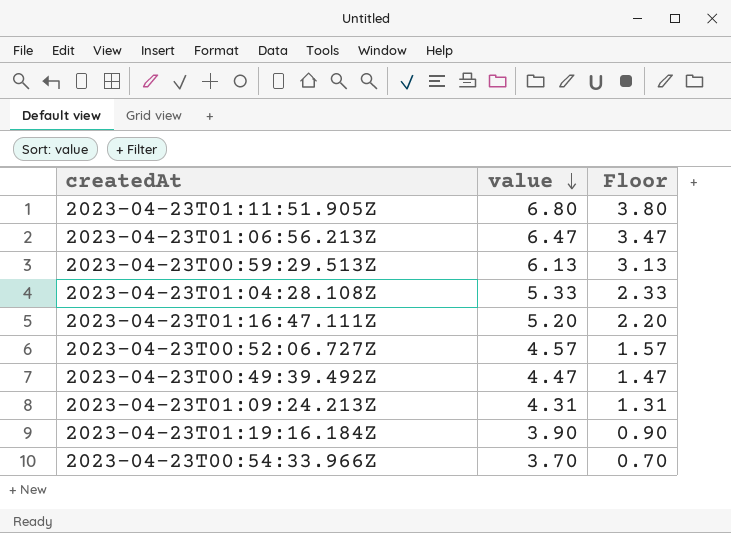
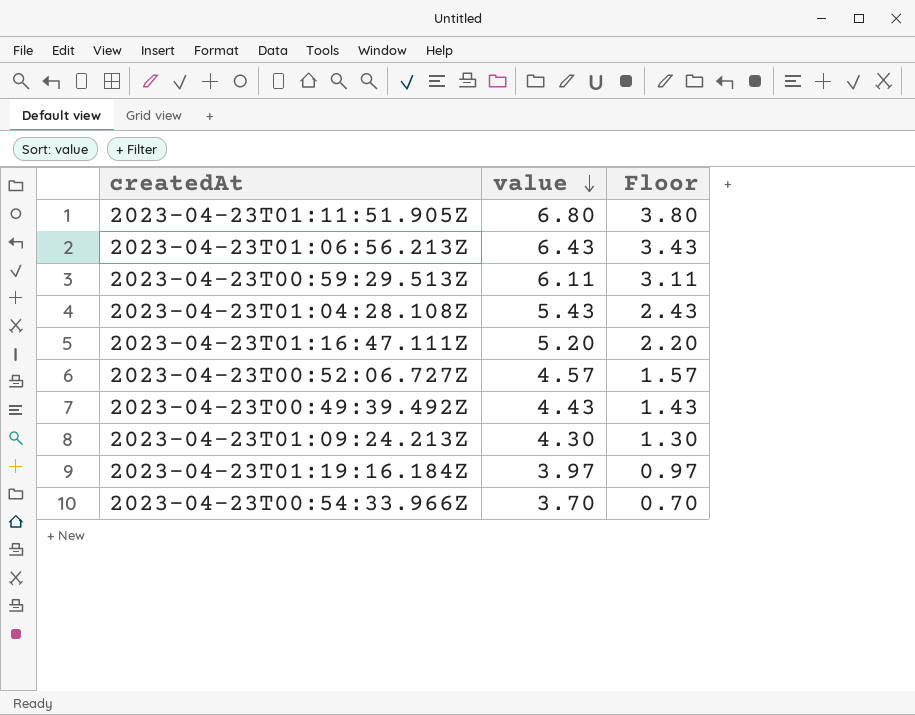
2023-04-23T01:06:56.213Z | value: 6.47 -> 6.43
2023-04-23T01:06:56.213Z | Floor: 3.47 -> 3.43
2023-04-23T00:59:29.513Z | value: 6.13 -> 6.11
2023-04-23T00:59:29.513Z | Floor: 3.13 -> 3.11
2023-04-23T01:04:28.108Z | value: 5.33 -> 5.43
2023-04-23T01:04:28.108Z | Floor: 2.33 -> 2.43
2023-04-23T00:49:39.492Z | value: 4.47 -> 4.43
2023-04-23T00:49:39.492Z | Floor: 1.47 -> 1.43
2023-04-23T01:09:24.213Z | value: 4.31 -> 4.30
2023-04-23T01:09:24.213Z | Floor: 1.31 -> 1.30
2023-04-23T01:19:16.184Z | value: 3.90 -> 3.97
2023-04-23T01:19:16.184Z | Floor: 0.90 -> 0.97

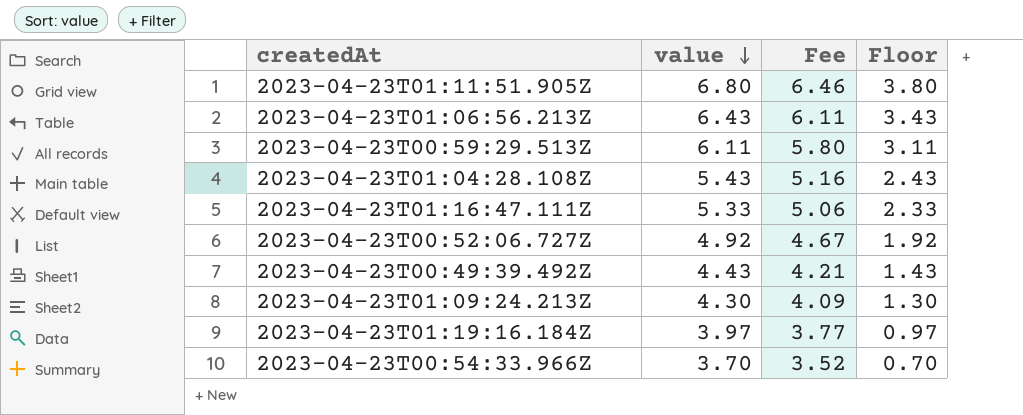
column Fee | formula: none -> [value] * 0.95
2023-04-23T01:16:47.111Z | value: 5.20 -> 5.33
2023-04-23T01:16:47.111Z | Floor: 2.20 -> 2.33
2023-04-23T00:52:06.727Z | value: 4.57 -> 4.92
2023-04-23T00:52:06.727Z | Floor: 1.57 -> 1.92

